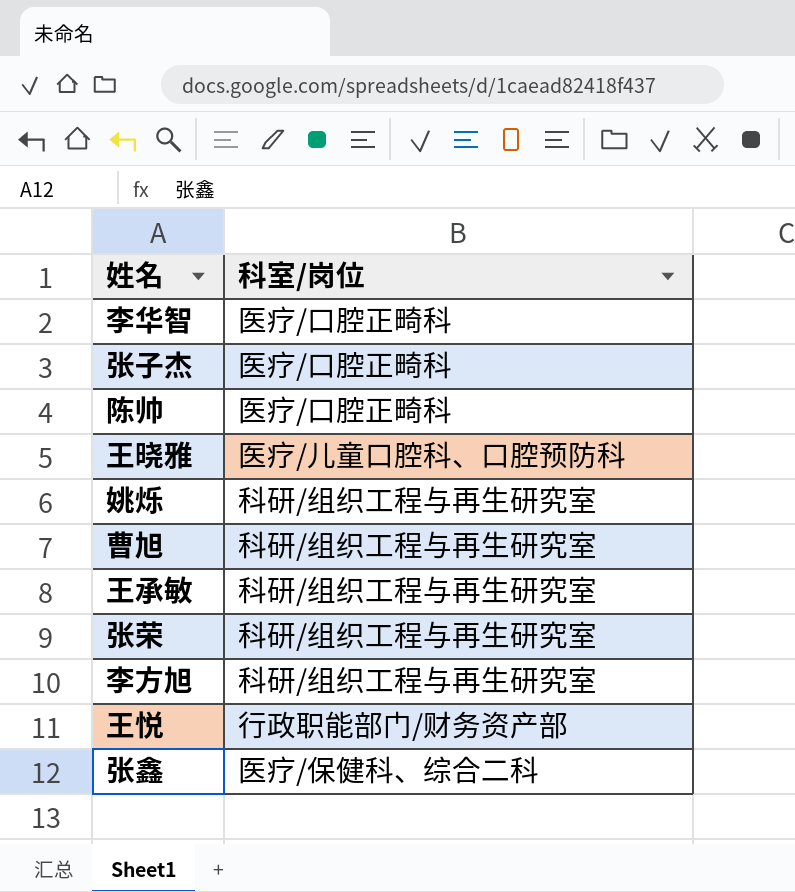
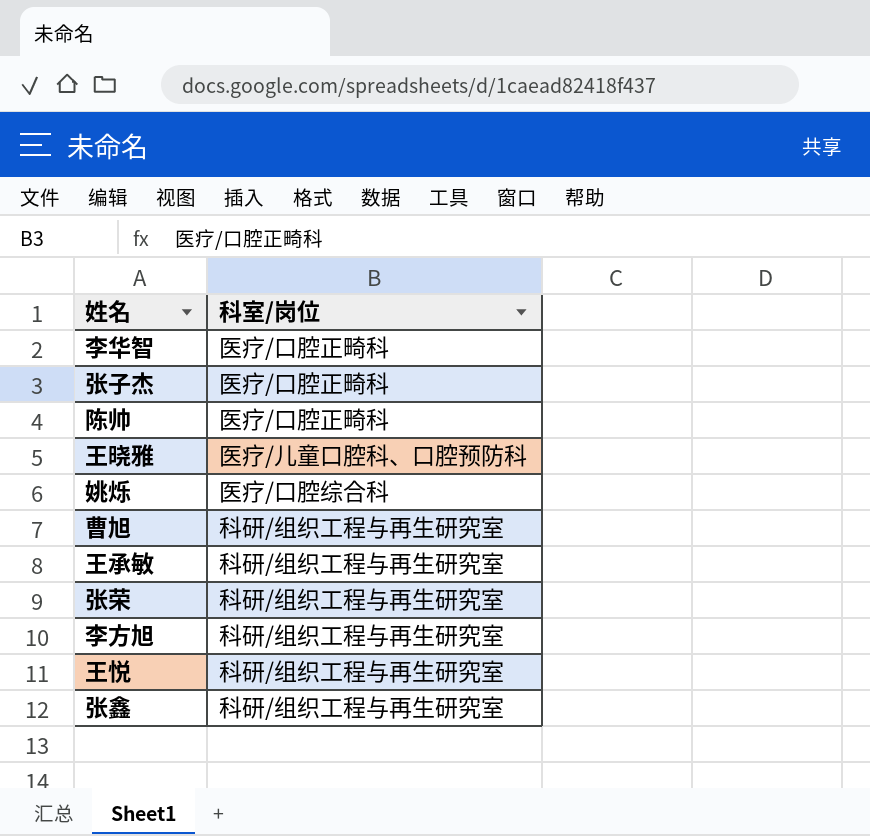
姚烁 | 科室/岗位: 科研/组织工程与再生研究室 -> 医疗/口腔综合科
王悦 | 科室/岗位: 行政职能部门/财务资产部 -> 科研/组织工程与再生研究室
张鑫 | 科室/岗位: 医疗/保健科、综合二科 -> 科研/组织工程与再生研究室

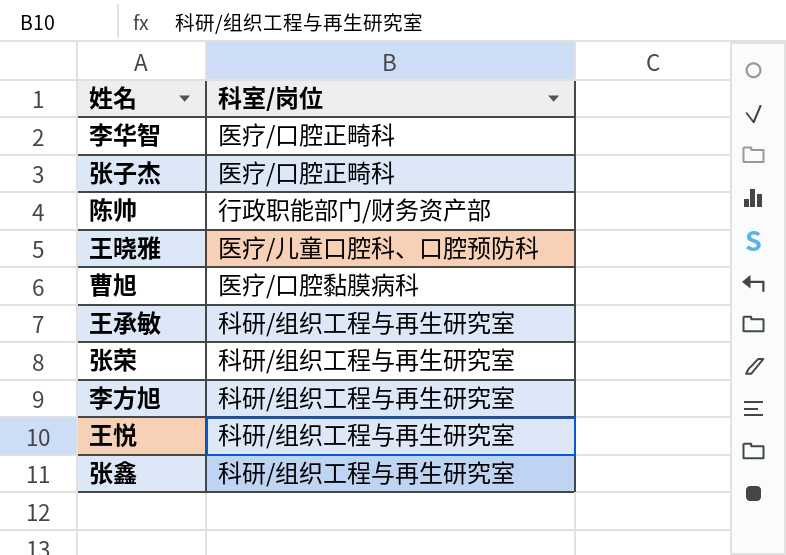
row 姚烁: 医疗/口腔综合科 -> none
陈帅 | 科室/岗位: 医疗/口腔正畸科 -> 行政职能部门/财务资产部
曹旭 | 科室/岗位: 科研/组织工程与再生研究室 -> 医疗/口腔黏膜病科

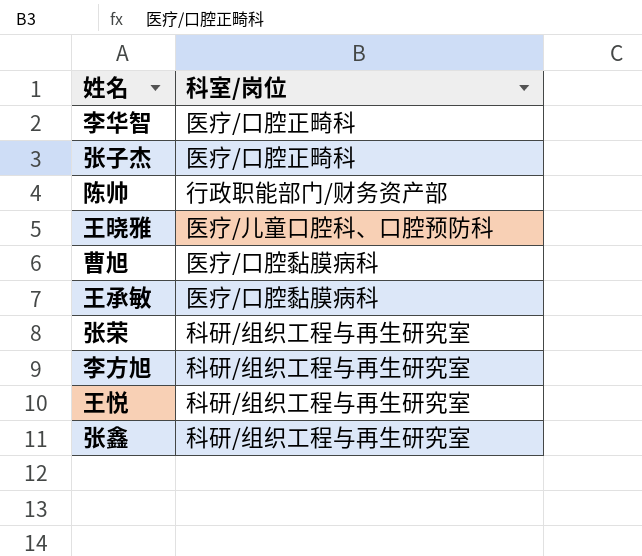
王承敏 | 科室/岗位: 科研/组织工程与再生研究室 -> 医疗/口腔黏膜病科

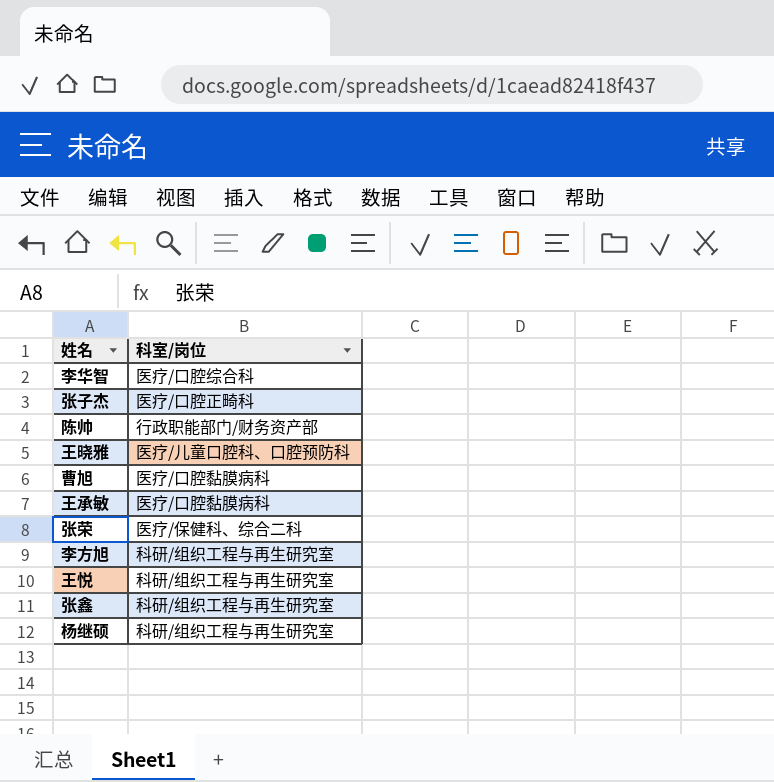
李华智 | 科室/岗位: 医疗/口腔正畸科 -> 医疗/口腔综合科
张荣 | 科室/岗位: 科研/组织工程与再生研究室 -> 医疗/保健科、综合二科
row 杨继硕: none -> 科研/组织工程与再生研究室

